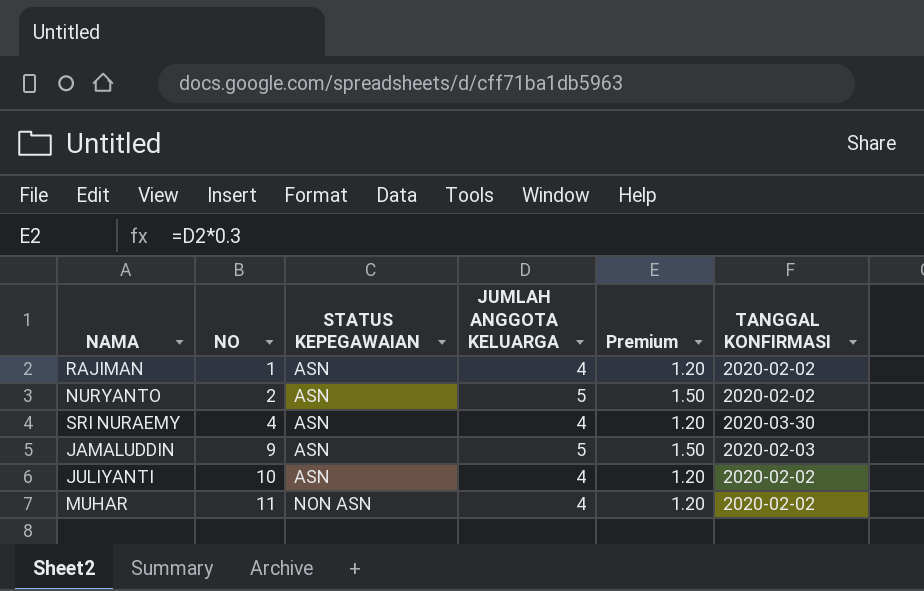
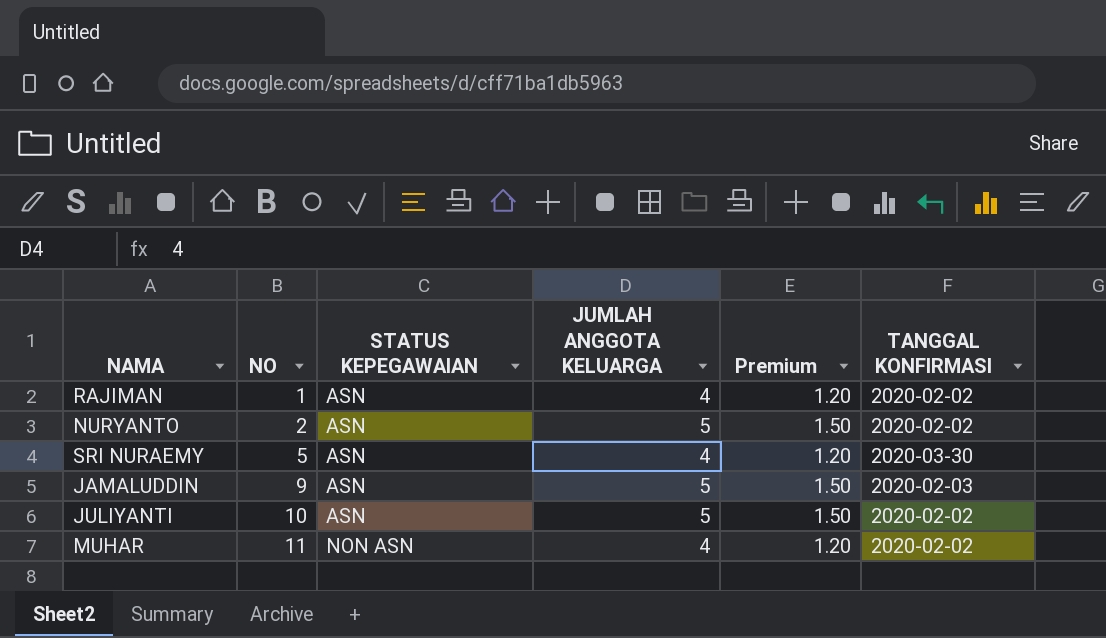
SRI NURAEMY | NO: 4 -> 5
JULIYANTI | JUMLAH ANGGOTA KELUARGA: 4 -> 5
JULIYANTI | Premium: 1.20 -> 1.50

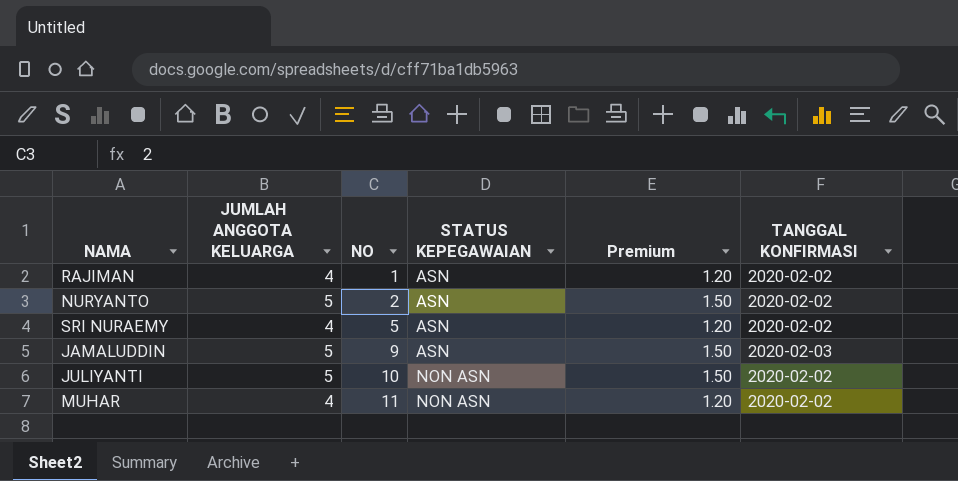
column JUMLAH ANGGOTA KELUARGA | position: 4 -> 2
SRI NURAEMY | TANGGAL KONFIRMASI: 2020-03-30 -> 2020-02-02
JULIYANTI | STATUS KEPEGAWAIAN: ASN -> NON ASN

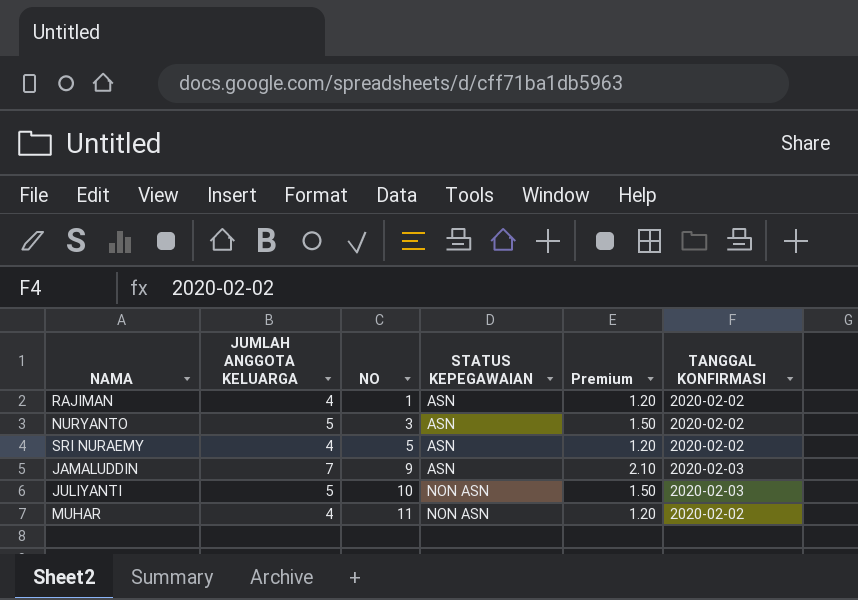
NURYANTO | NO: 2 -> 3
JAMALUDDIN | JUMLAH ANGGOTA KELUARGA: 5 -> 7
JAMALUDDIN | Premium: 1.50 -> 2.10
JULIYANTI | TANGGAL KONFIRMASI: 2020-02-02 -> 2020-02-03

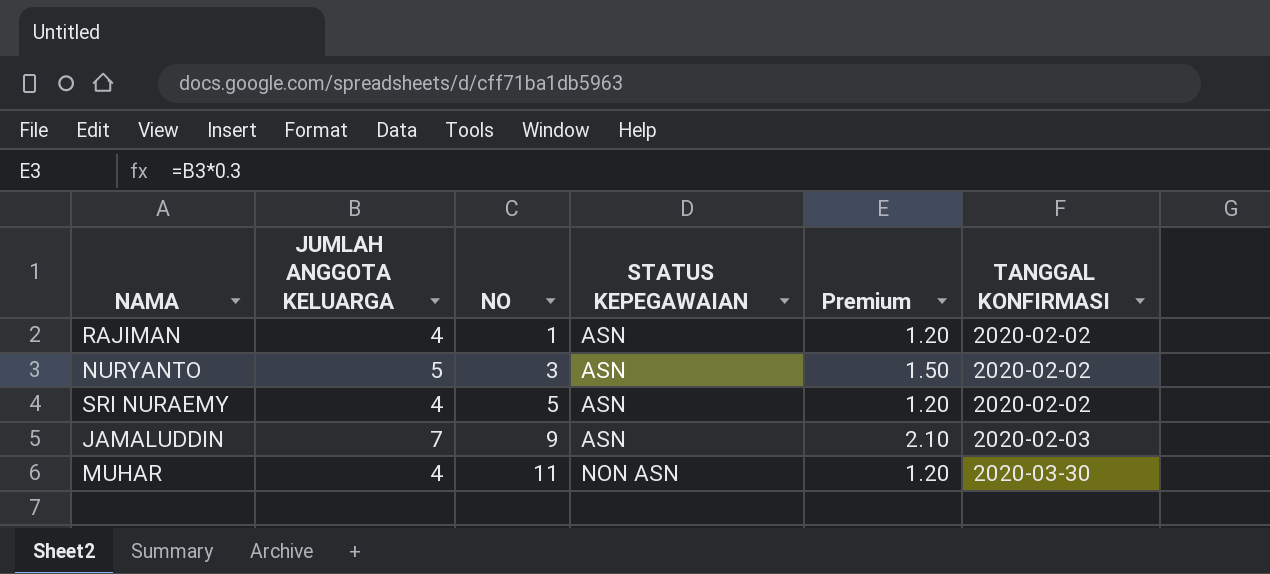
row JULIYANTI: 5 | 10 | NON ASN | 1.50 | 2020-02-03 -> none
MUHAR | TANGGAL KONFIRMASI: 2020-02-02 -> 2020-03-30

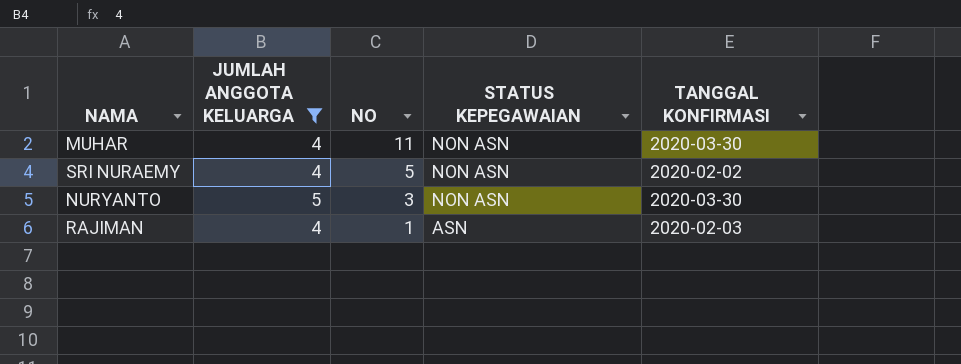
filter: none -> JUMLAH ANGGOTA KELUARGA != 7
row order: NO ascending -> NO descending
column Premium | formula: [JUMLAH ANGGOTA KELUARGA] * 0.3 -> none
SRI NURAEMY | STATUS KEPEGAWAIAN: ASN -> NON ASN
NURYANTO | STATUS KEPEGAWAIAN: ASN -> NON ASN
NURYANTO | TANGGAL KONFIRMASI: 2020-02-02 -> 2020-03-30
RAJIMAN | TANGGAL KONFIRMASI: 2020-02-02 -> 2020-02-03

